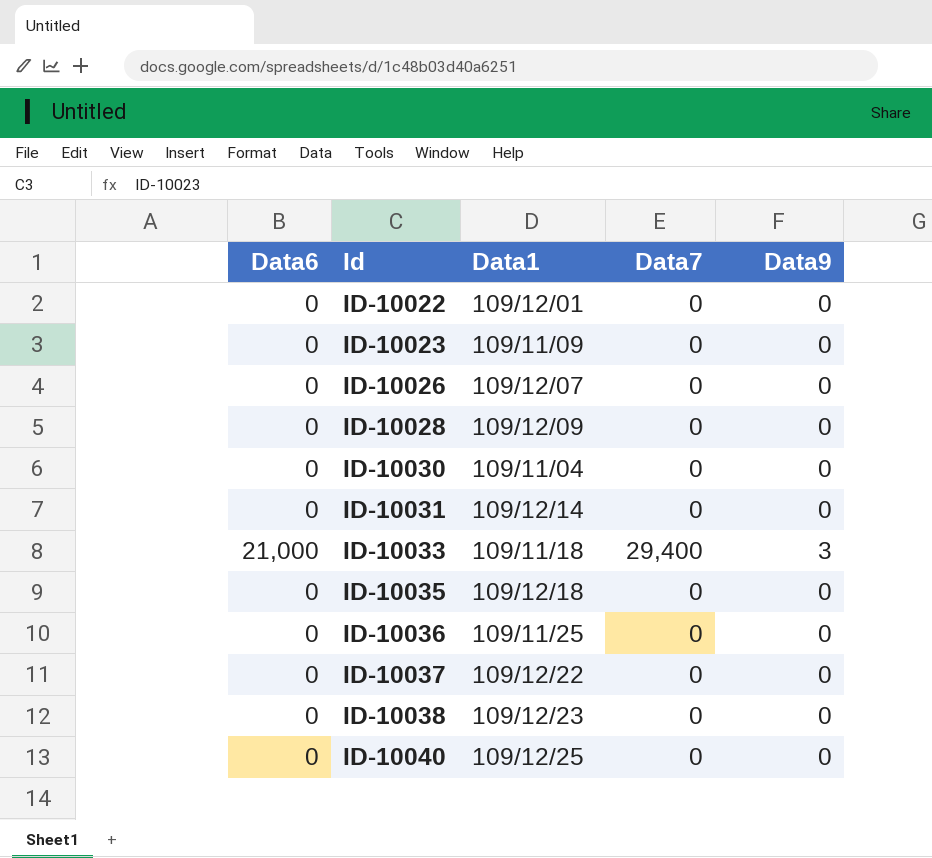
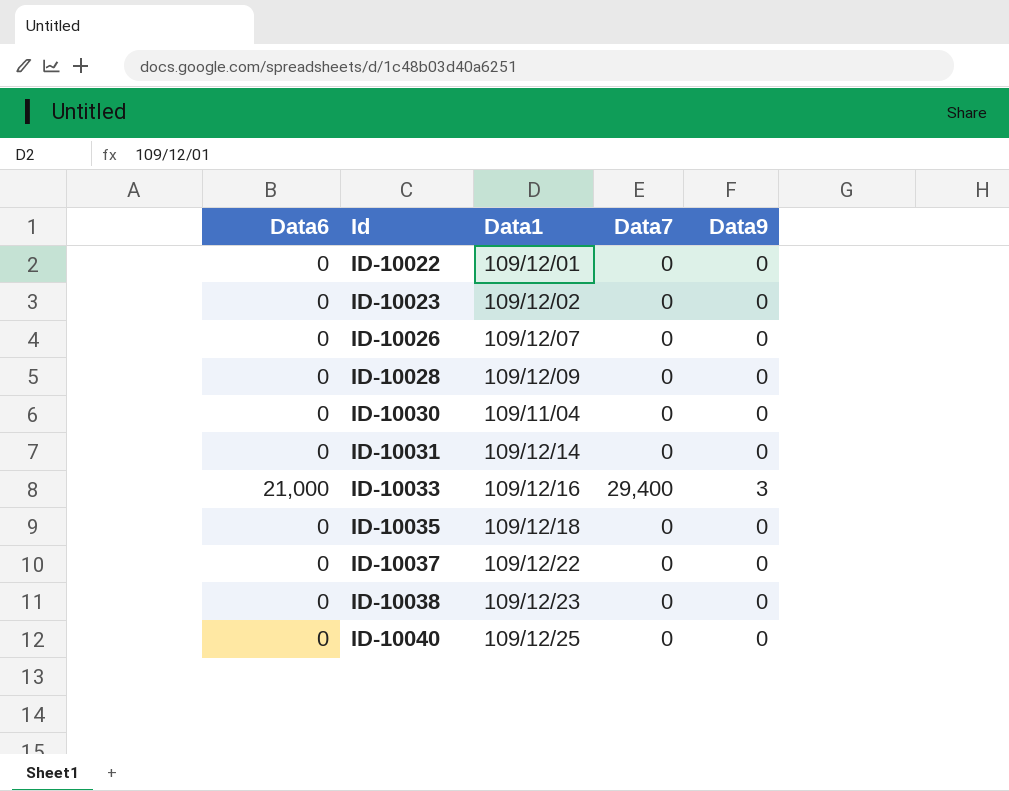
row ID-10036: 0 | 109/11/25 | 0 | 0 -> none
ID-10023 | Data1: 109/11/09 -> 109/12/02
ID-10033 | Data1: 109/11/18 -> 109/12/16

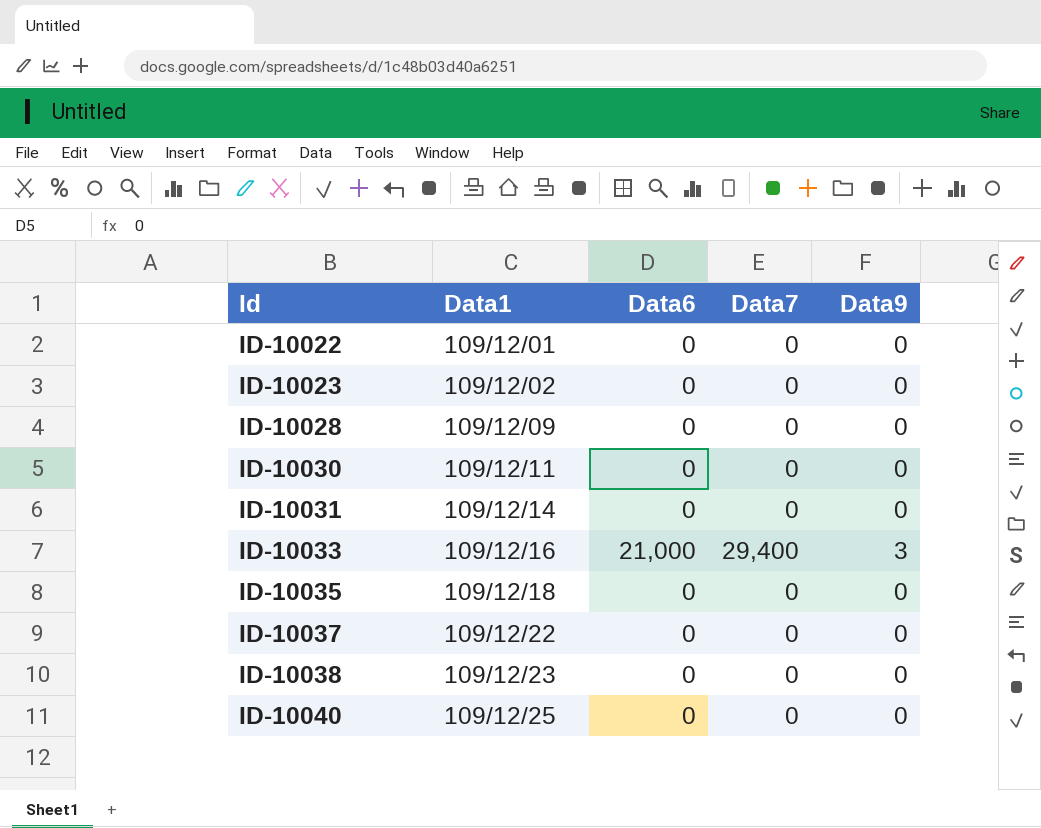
column Data6 | position: 1 -> 3
row ID-10026: 0 | 109/12/07 | 0 | 0 -> none
ID-10030 | Data1: 109/11/04 -> 109/12/11

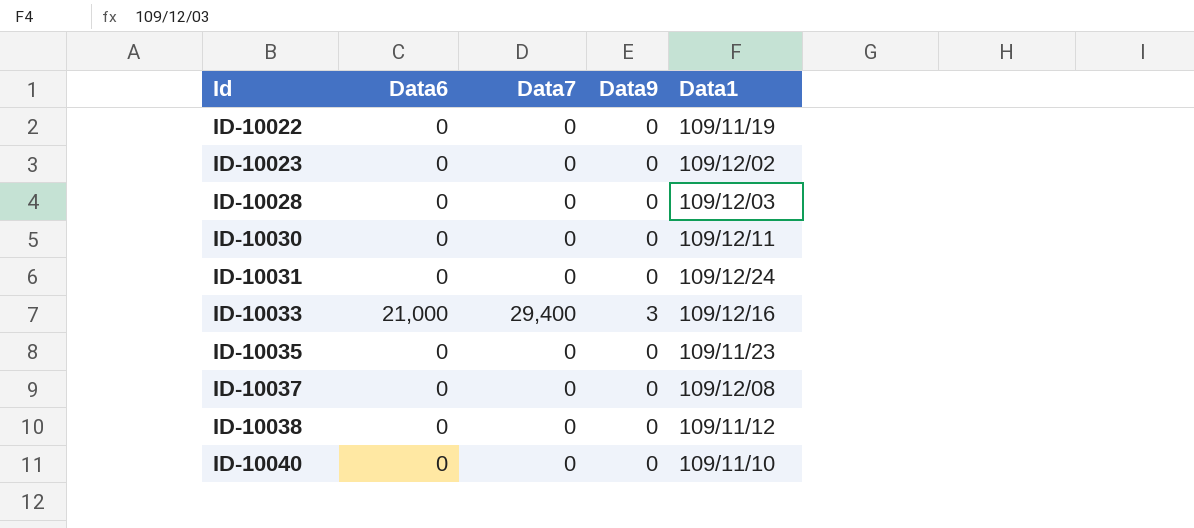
column Data1 | position: 2 -> 5
ID-10022 | Data1: 109/12/01 -> 109/11/19
ID-10028 | Data1: 109/12/09 -> 109/12/03
ID-10031 | Data1: 109/12/14 -> 109/12/24
ID-10035 | Data1: 109/12/18 -> 109/11/23
ID-10037 | Data1: 109/12/22 -> 109/12/08
ID-10038 | Data1: 109/12/23 -> 109/11/12
ID-10040 | Data1: 109/12/25 -> 109/11/10

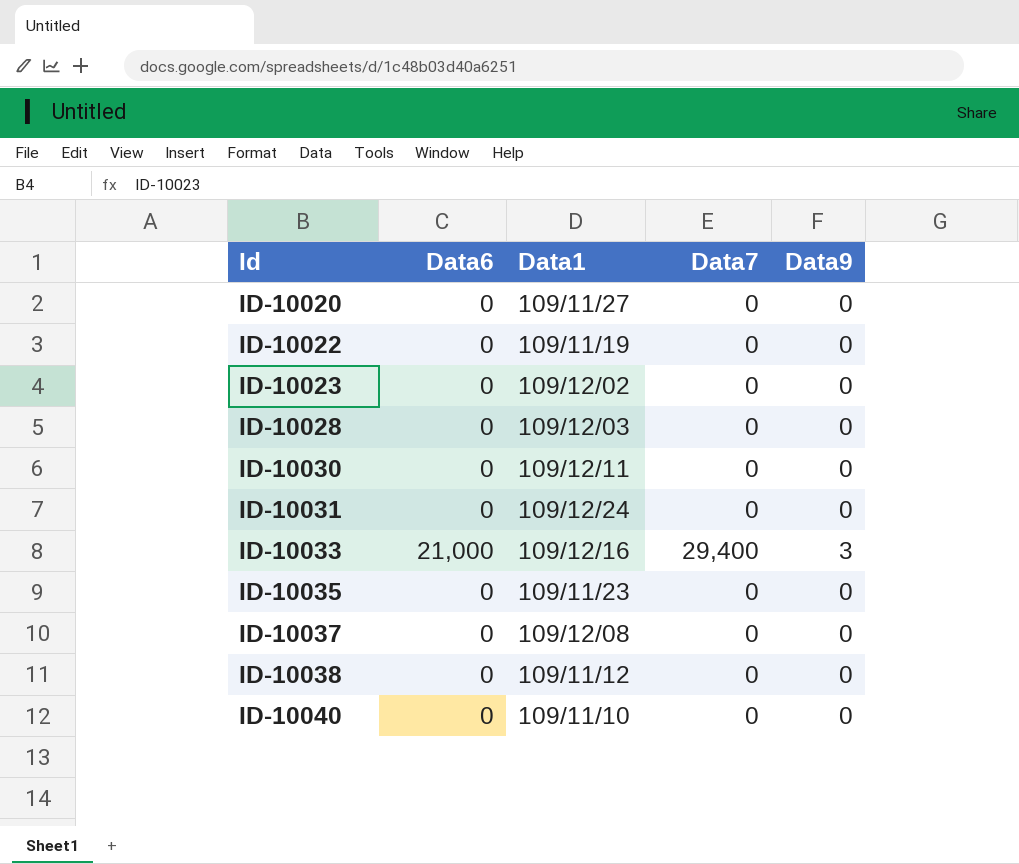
column Data1 | position: 5 -> 3
row ID-10020: none -> 0 | 109/11/27 | 0 | 0

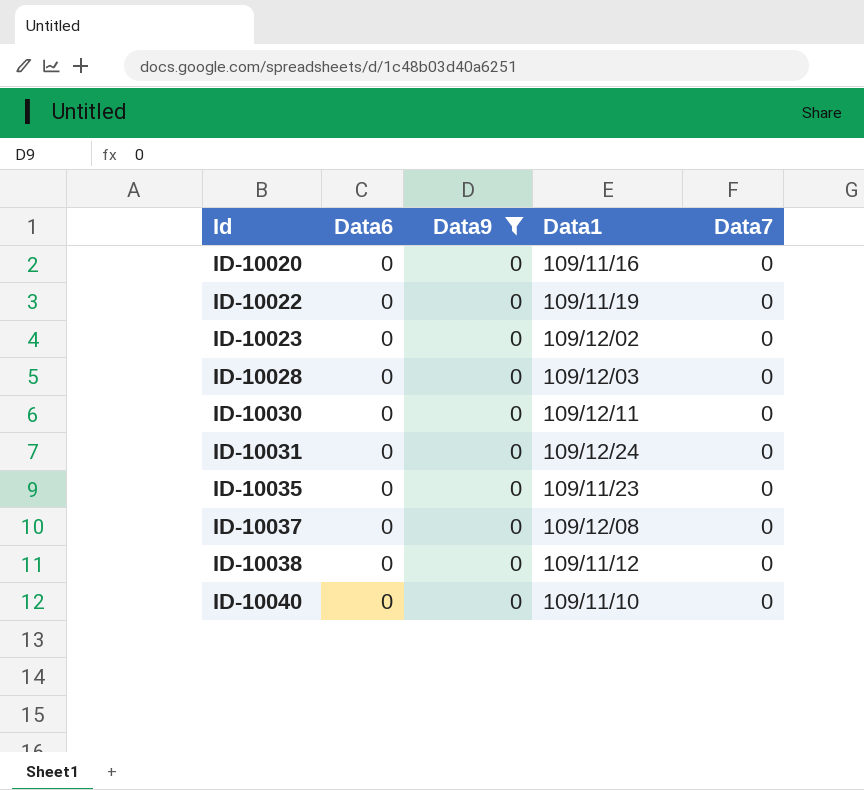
filter: none -> Data9 = 0
column Data9 | position: 5 -> 3
ID-10020 | Data1: 109/11/27 -> 109/11/16

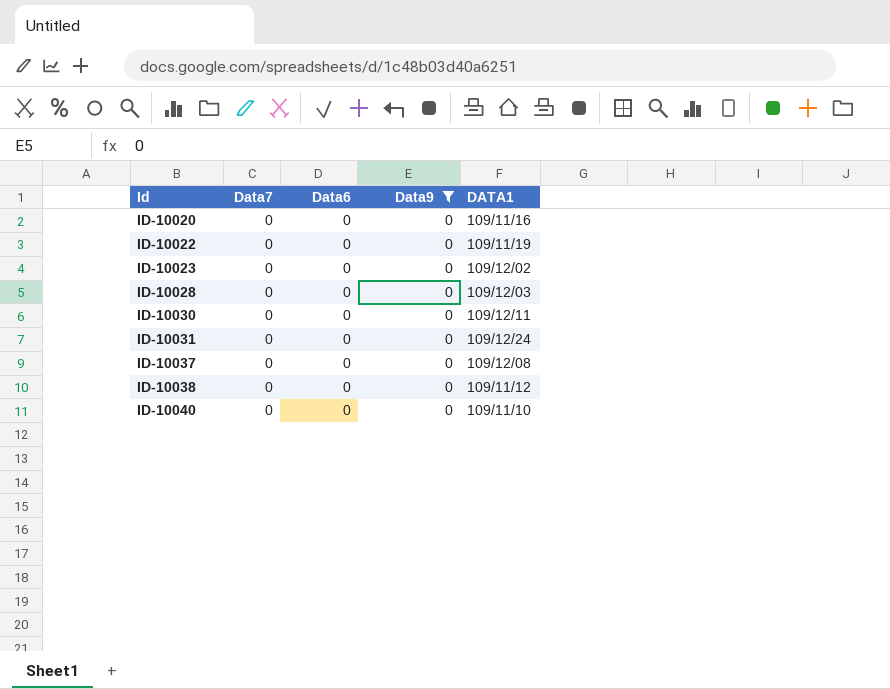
column Data7 | position: 5 -> 2
column name: Data1 -> DATA1
row ID-10035: 0 | 0 | 109/11/23 | 0 -> none

